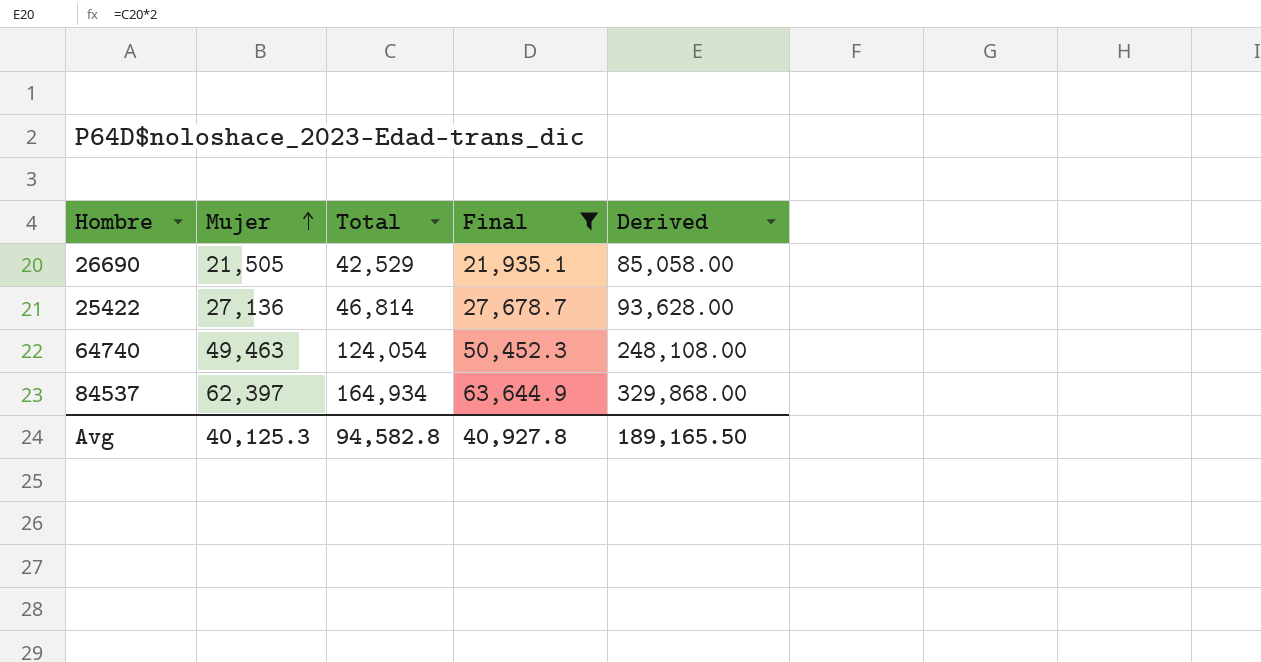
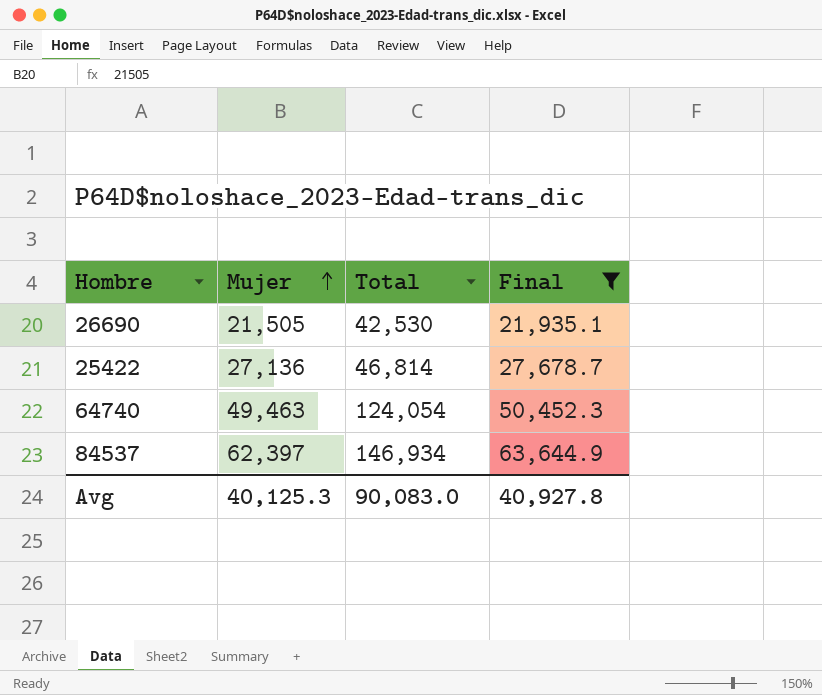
column Derived | formula: [Total] * 2 -> none
26690 | Total: 42,529 -> 42,530
84537 | Total: 164,934 -> 146,934
Avg | Total: 94,582.8 -> 90,083.0

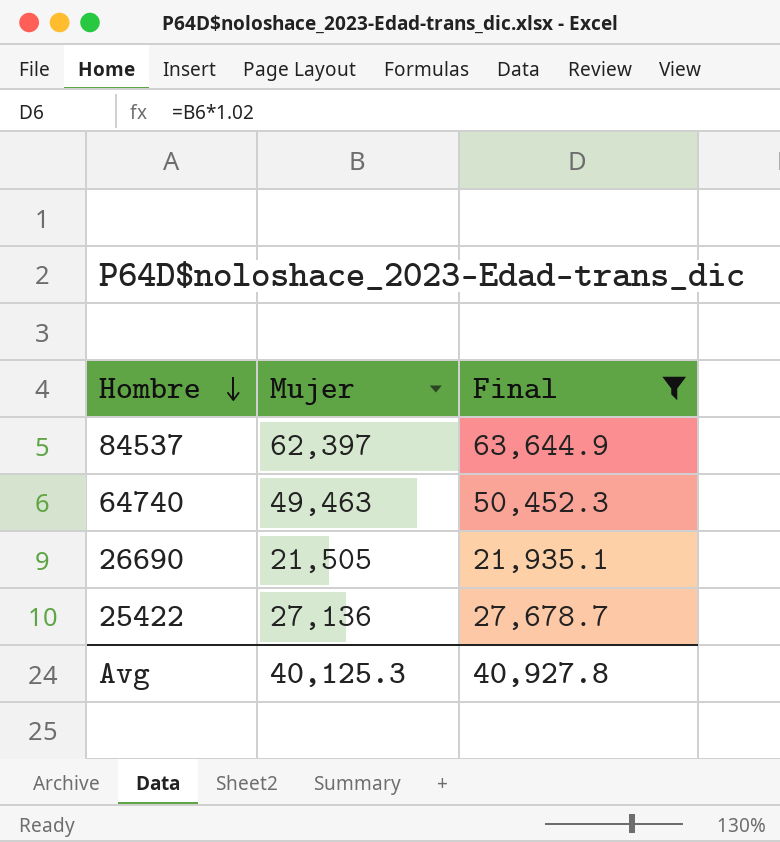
row order: Mujer ascending -> Hombre descending
column Total | position: 3 -> none

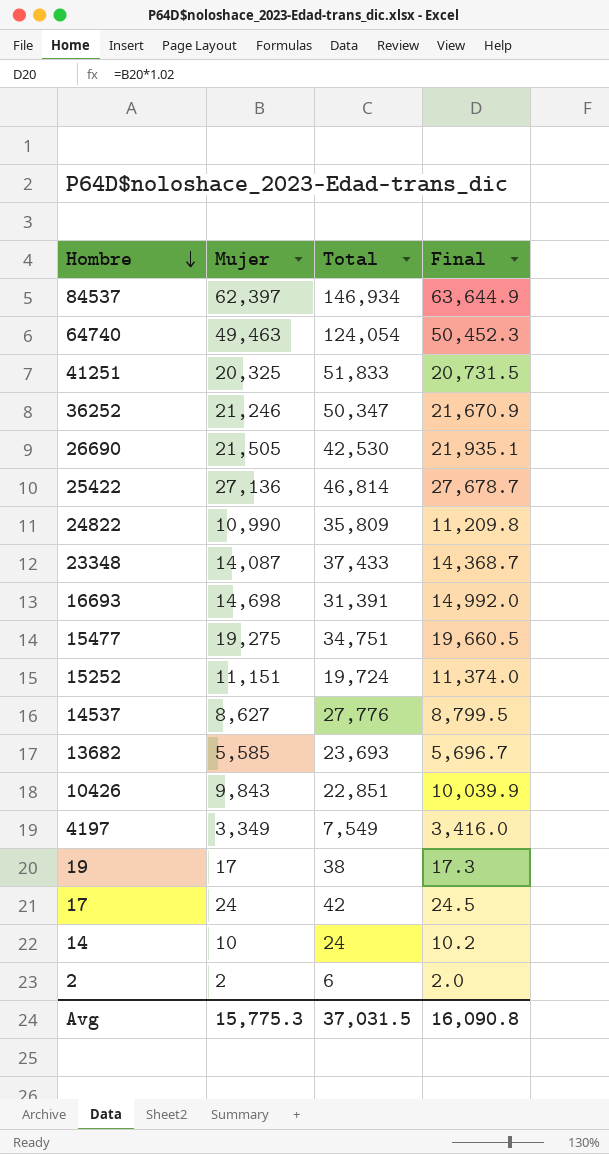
filter: Final >= 21,935.1 -> none
column Total | position: none -> 3
Avg | Mujer: 40,125.3 -> 15,775.3
Avg | Final: 40,927.8 -> 16,090.8

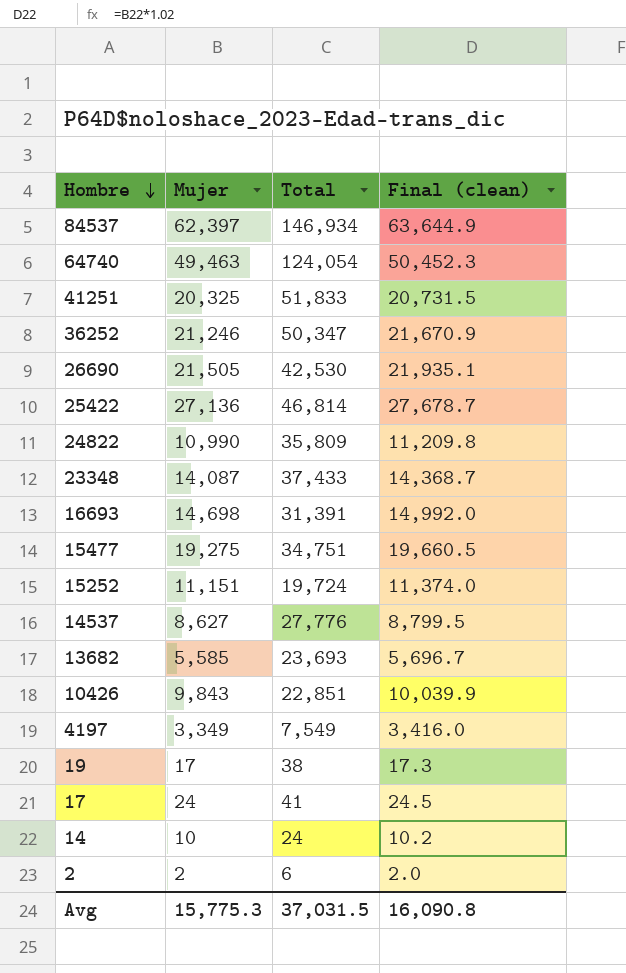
column name: Final -> Final (clean)
17 | Total: 42 -> 41

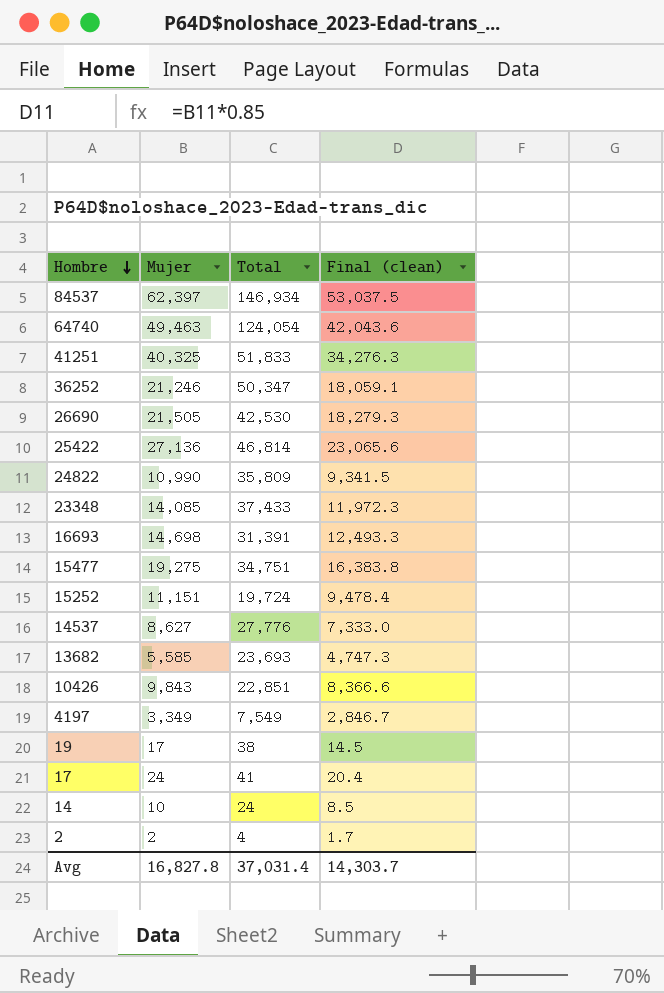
column Final (clean) | formula: [Mujer] * 1.02 -> [Mujer] * 0.85
41251 | Mujer: 20,325 -> 40,325
23348 | Mujer: 14,087 -> 14,085
2 | Total: 6 -> 4
Avg | Mujer: 15,775.3 -> 16,827.8
Avg | Total: 37,031.5 -> 37,031.4
Avg | Final (clean): 16,090.8 -> 14,303.7

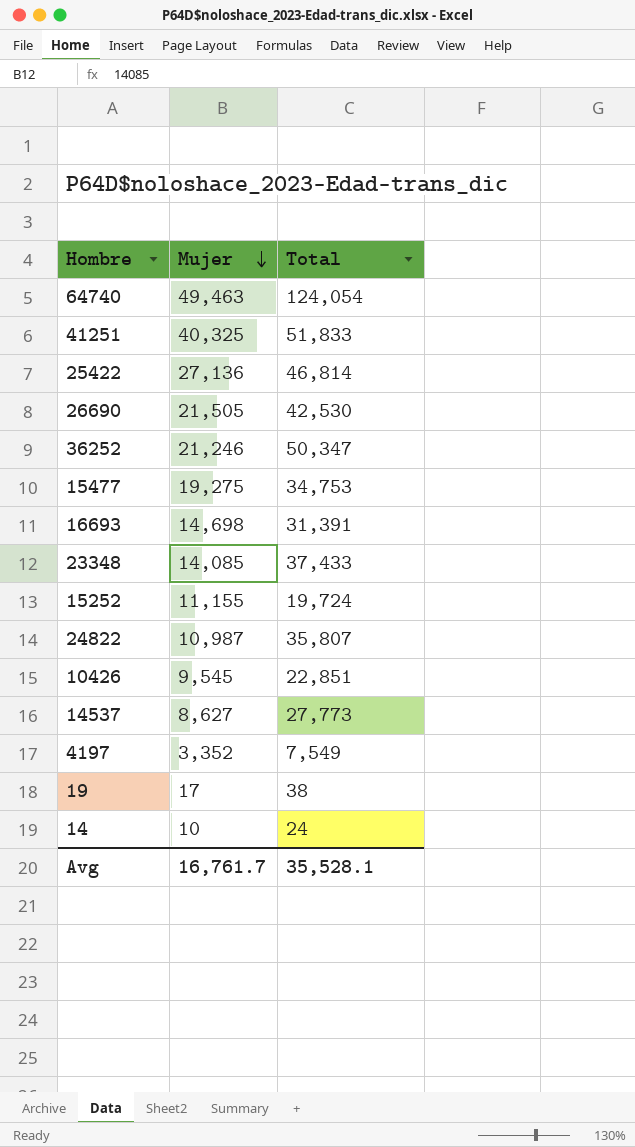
row order: Hombre descending -> Mujer descending
column Final (clean) | formula: [Mujer] * 0.85 -> none
row 84537: 62,397 | 146,934 | 53,037.5 -> none
row 13682: 5,585 | 23,693 | 4,747.3 -> none
row 17: 24 | 41 | 20.4 -> none
row 2: 2 | 4 | 1.7 -> none
15477 | Total: 34,751 -> 34,753
15252 | Mujer: 11,151 -> 11,155
24822 | Mujer: 10,990 -> 10,987
24822 | Total: 35,809 -> 35,807
10426 | Mujer: 9,843 -> 9,545
14537 | Total: 27,776 -> 27,773
4197 | Mujer: 3,349 -> 3,352
Avg | Mujer: 16,827.8 -> 16,761.7
Avg | Total: 37,031.4 -> 35,528.1

